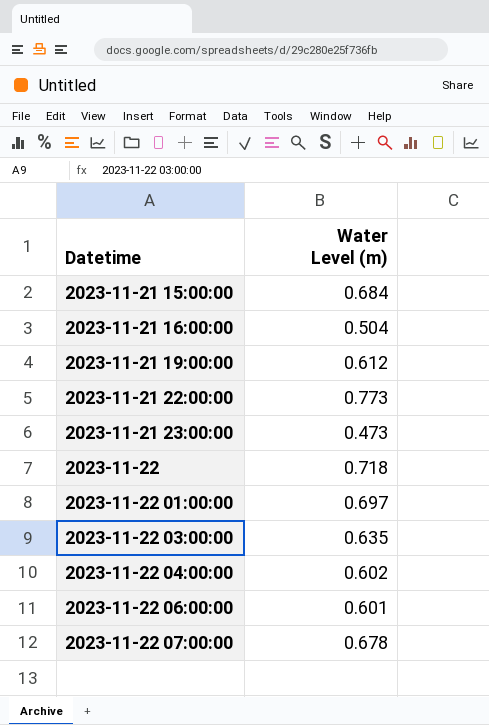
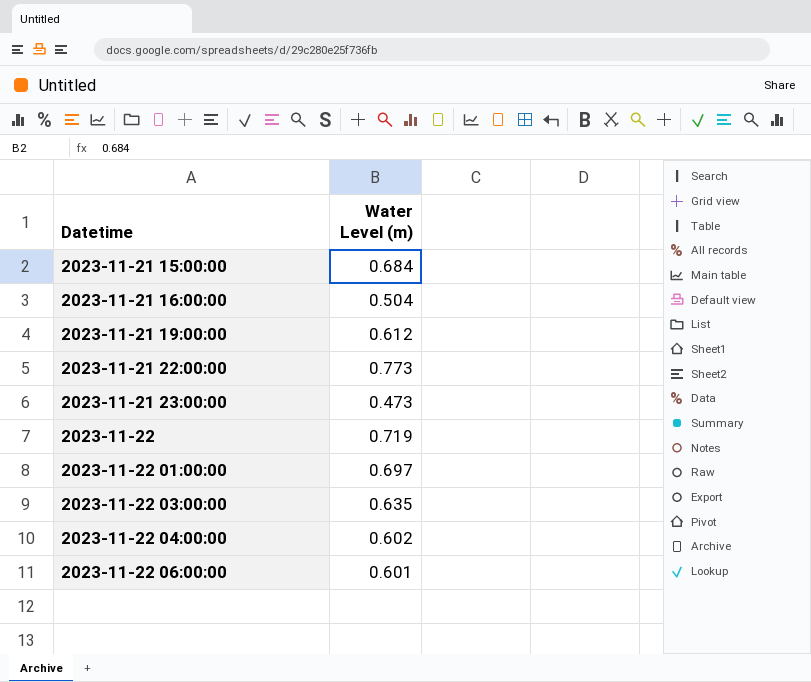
row 2023-11-22 07:00:00: 0.678 -> none
2023-11-22 | Water Level (m): 0.718 -> 0.719

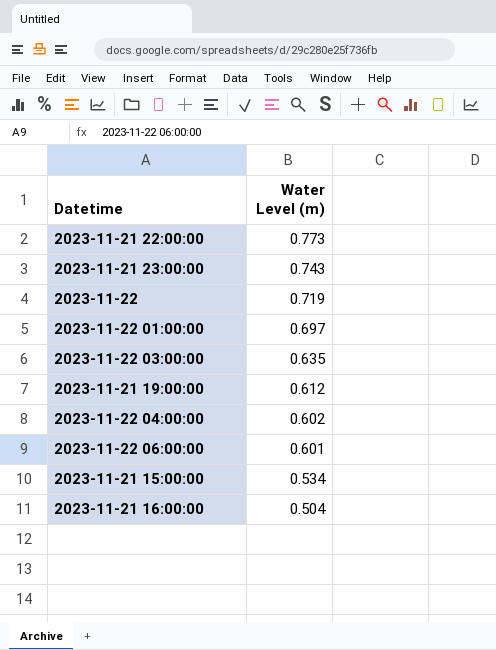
row order: Datetime ascending -> Water Level (m) descending
2023-11-21 23:00:00 | Water Level (m): 0.473 -> 0.743
2023-11-21 15:00:00 | Water Level (m): 0.684 -> 0.534

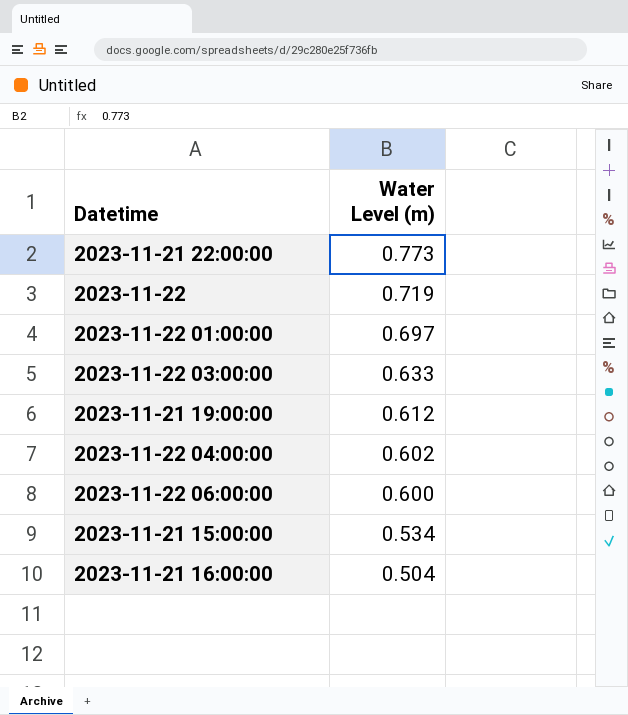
row 2023-11-21 23:00:00: 0.743 -> none
2023-11-22 03:00:00 | Water Level (m): 0.635 -> 0.633
2023-11-22 06:00:00 | Water Level (m): 0.601 -> 0.600

